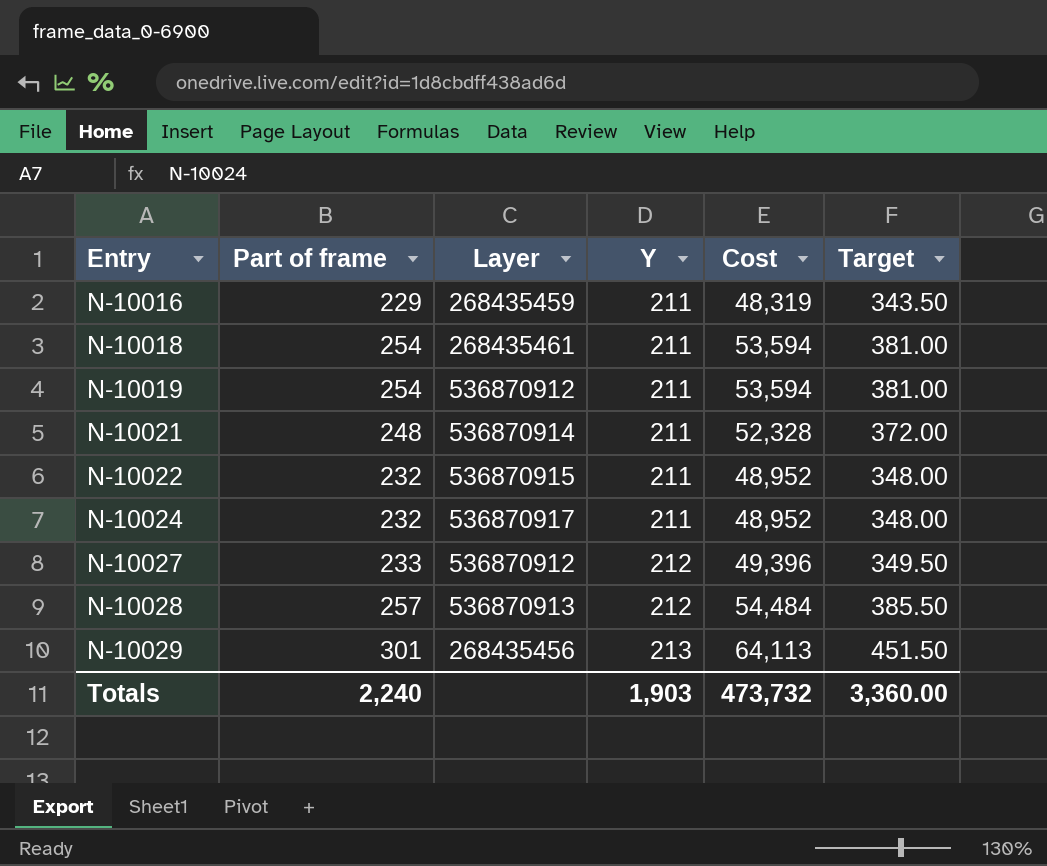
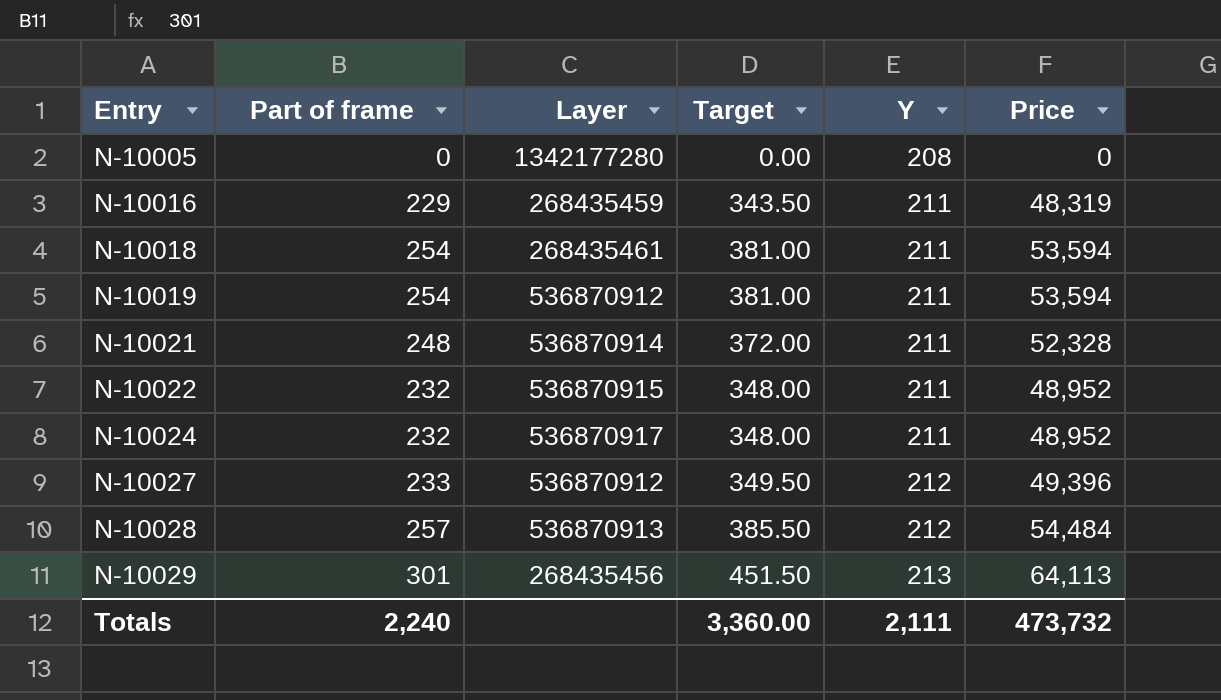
column Target | position: 6 -> 4
column name: Cost -> Price
row N-10005: none -> 0 | 1342177280 | 0.00 | 208 | 0
Totals | Y: 1,903 -> 2,111

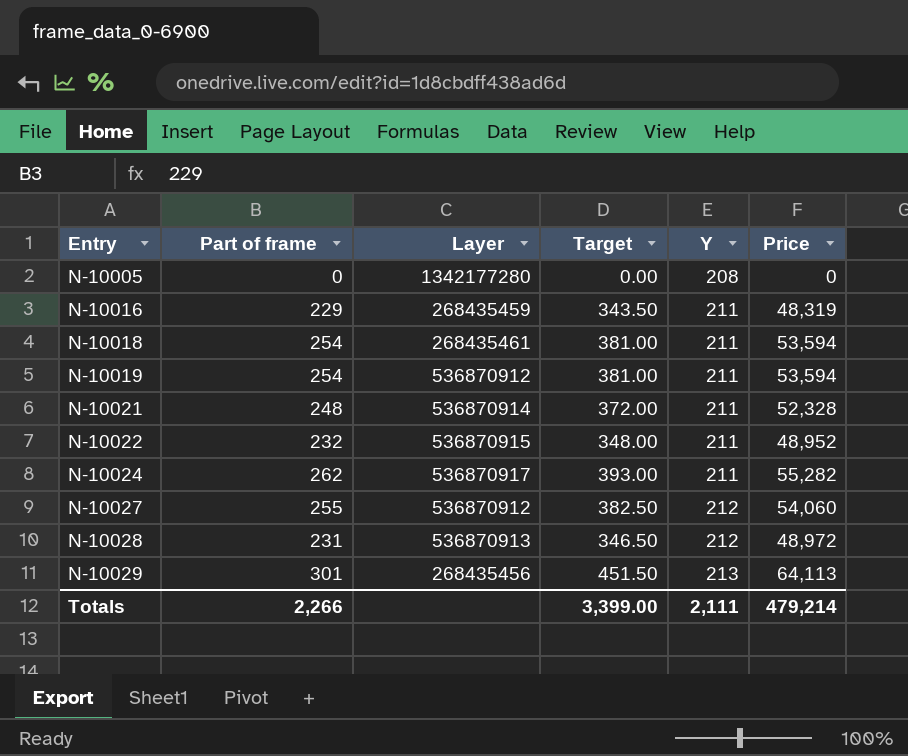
N-10024 | Part of frame: 232 -> 262
N-10024 | Target: 348.00 -> 393.00
N-10024 | Price: 48,952 -> 55,282
N-10027 | Part of frame: 233 -> 255
N-10027 | Target: 349.50 -> 382.50
N-10027 | Price: 49,396 -> 54,060
N-10028 | Part of frame: 257 -> 231
N-10028 | Target: 385.50 -> 346.50
N-10028 | Price: 54,484 -> 48,972
Totals | Part of frame: 2,240 -> 2,266
Totals | Target: 3,360.00 -> 3,399.00
Totals | Price: 473,732 -> 479,214

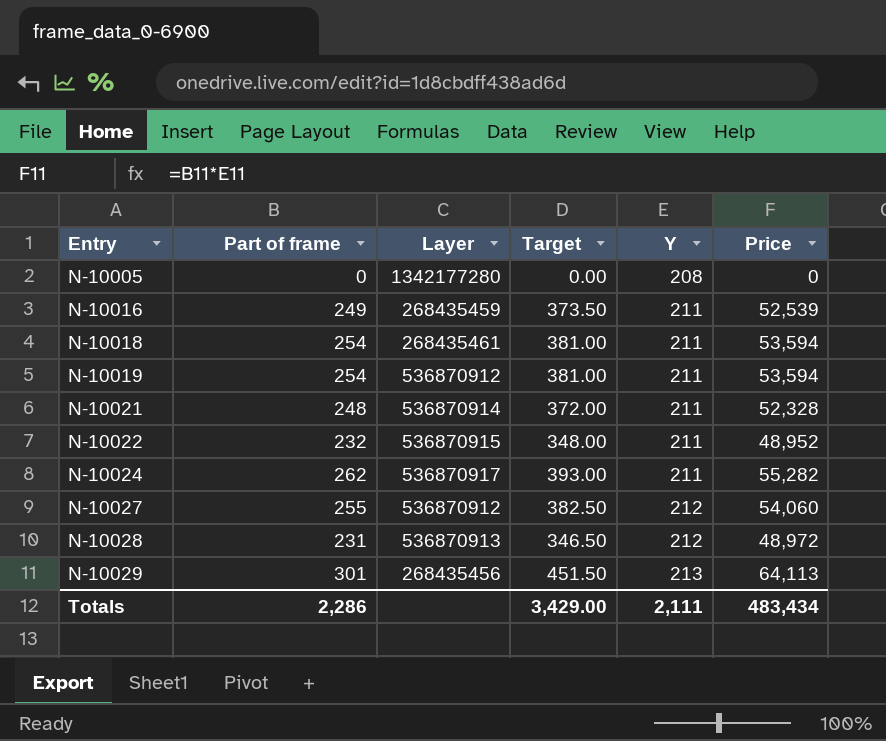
N-10016 | Part of frame: 229 -> 249
N-10016 | Target: 343.50 -> 373.50
N-10016 | Price: 48,319 -> 52,539
Totals | Part of frame: 2,266 -> 2,286
Totals | Target: 3,399.00 -> 3,429.00
Totals | Price: 479,214 -> 483,434

